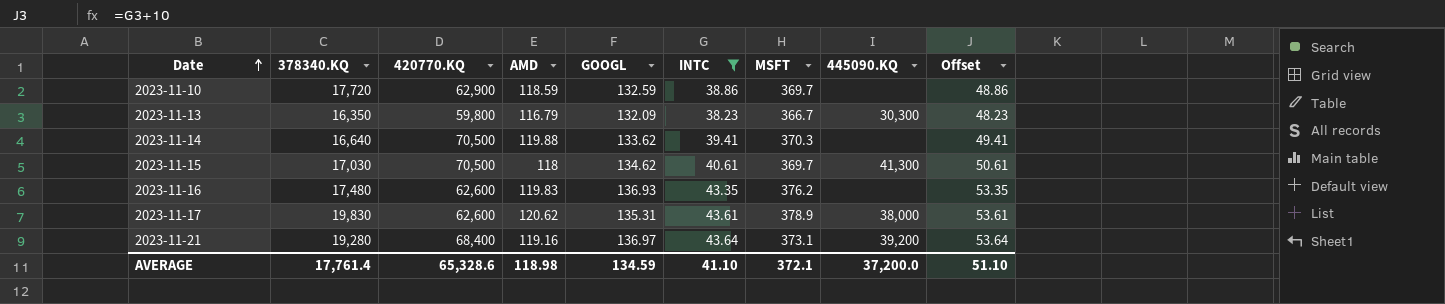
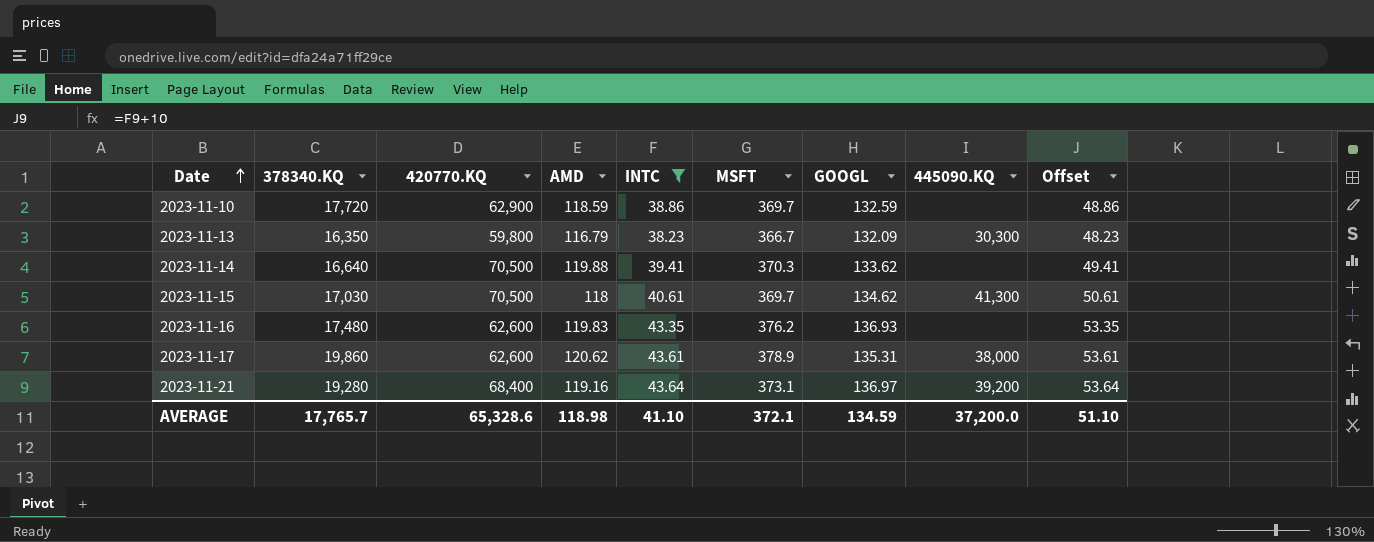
column GOOGL | position: 5 -> 7
2023-11-17 | 378340.KQ: 19,830 -> 19,860
AVERAGE | 378340.KQ: 17,761.4 -> 17,765.7

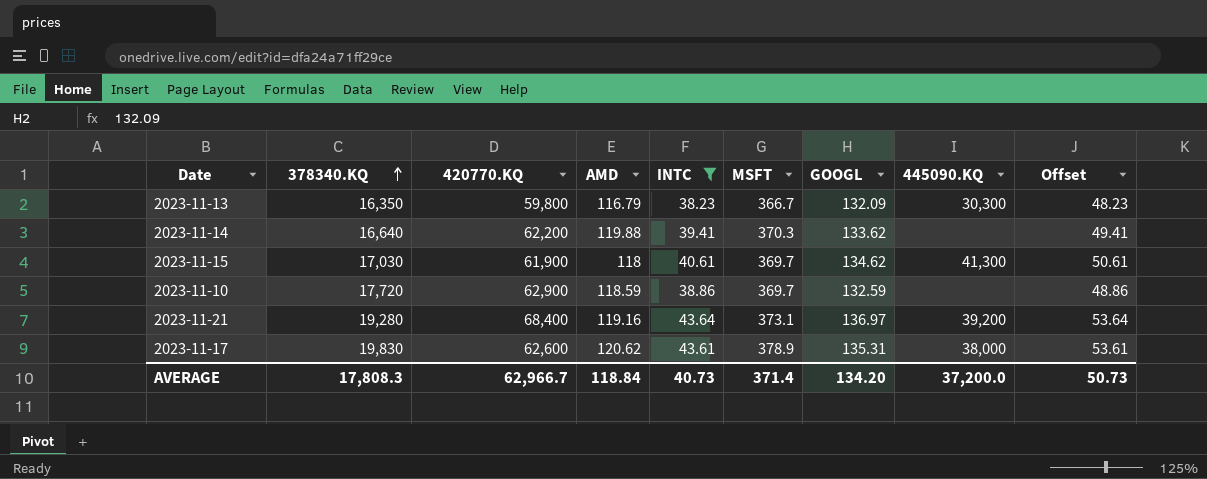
row order: Date ascending -> 378340.KQ ascending
row 2023-11-16: 17,480 | 62,600 | 119.83 | 43.35 | 376.2 | 136.93 | none | 53.35 -> none
2023-11-14 | 420770.KQ: 70,500 -> 62,200
2023-11-15 | 420770.KQ: 70,500 -> 61,900
2023-11-17 | 378340.KQ: 19,860 -> 19,830
AVERAGE | 378340.KQ: 17,765.7 -> 17,808.3
AVERAGE | 420770.KQ: 65,328.6 -> 62,966.7
AVERAGE | AMD: 118.98 -> 118.84
AVERAGE | INTC: 41.10 -> 40.73
AVERAGE | MSFT: 372.1 -> 371.4
AVERAGE | GOOGL: 134.59 -> 134.20
AVERAGE | Offset: 51.10 -> 50.73

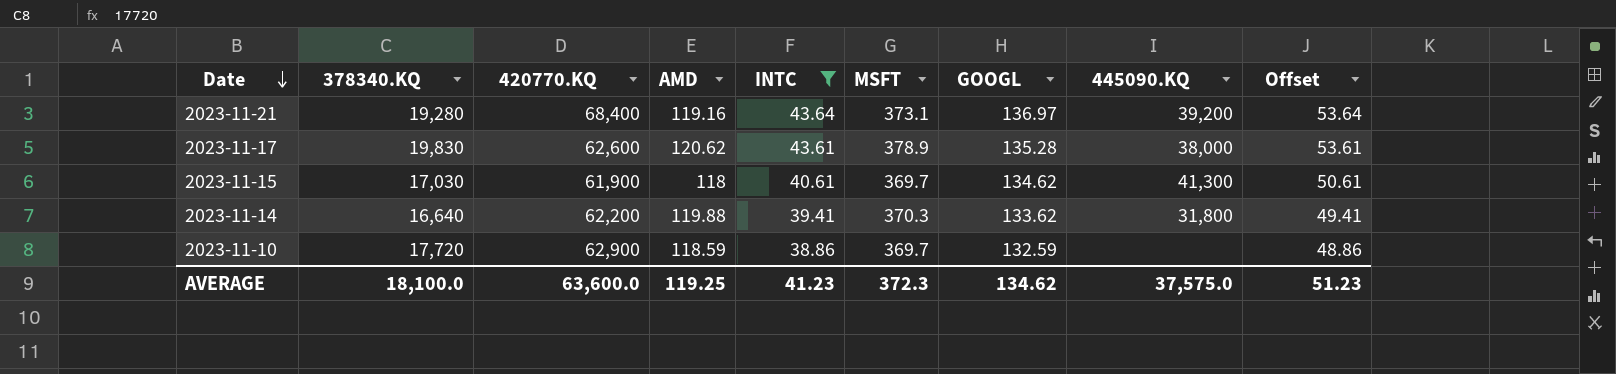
row order: 378340.KQ ascending -> Date descending
row 2023-11-13: 16,350 | 59,800 | 116.79 | 38.23 | 366.7 | 132.09 | 30,300 | 48.23 -> none
2023-11-17 | GOOGL: 135.31 -> 135.28
2023-11-14 | 445090.KQ: none -> 31,800
AVERAGE | 378340.KQ: 17,808.3 -> 18,100.0
AVERAGE | 420770.KQ: 62,966.7 -> 63,600.0
AVERAGE | AMD: 118.84 -> 119.25
AVERAGE | INTC: 40.73 -> 41.23
AVERAGE | MSFT: 371.4 -> 372.3
AVERAGE | GOOGL: 134.20 -> 134.62
AVERAGE | 445090.KQ: 37,200.0 -> 37,575.0
AVERAGE | Offset: 50.73 -> 51.23

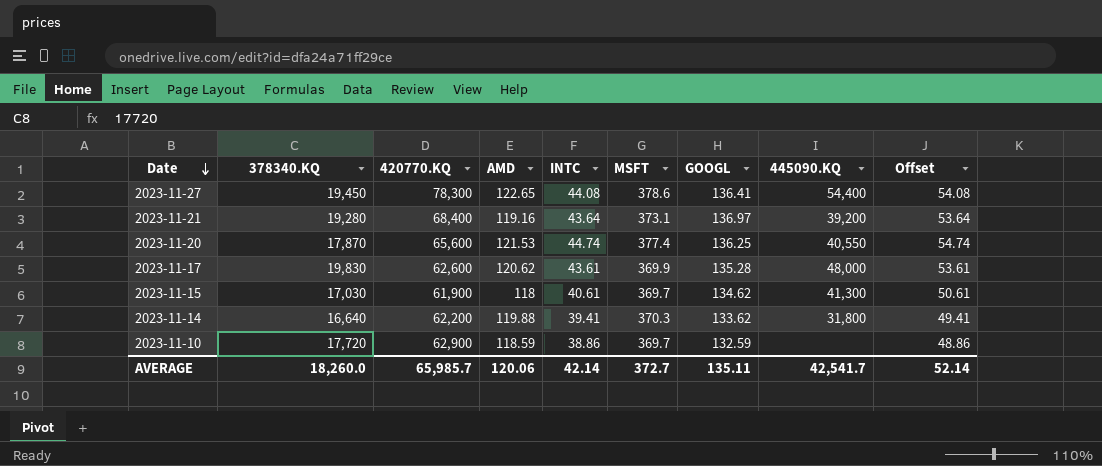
filter: INTC <= 43.64 -> none
2023-11-17 | MSFT: 378.9 -> 369.9
2023-11-17 | 445090.KQ: 38,000 -> 48,000
AVERAGE | 378340.KQ: 18,100.0 -> 18,260.0
AVERAGE | 420770.KQ: 63,600.0 -> 65,985.7
AVERAGE | AMD: 119.25 -> 120.06
AVERAGE | INTC: 41.23 -> 42.14
AVERAGE | MSFT: 372.3 -> 372.7
AVERAGE | GOOGL: 134.62 -> 135.11
AVERAGE | 445090.KQ: 37,575.0 -> 42,541.7
AVERAGE | Offset: 51.23 -> 52.14

